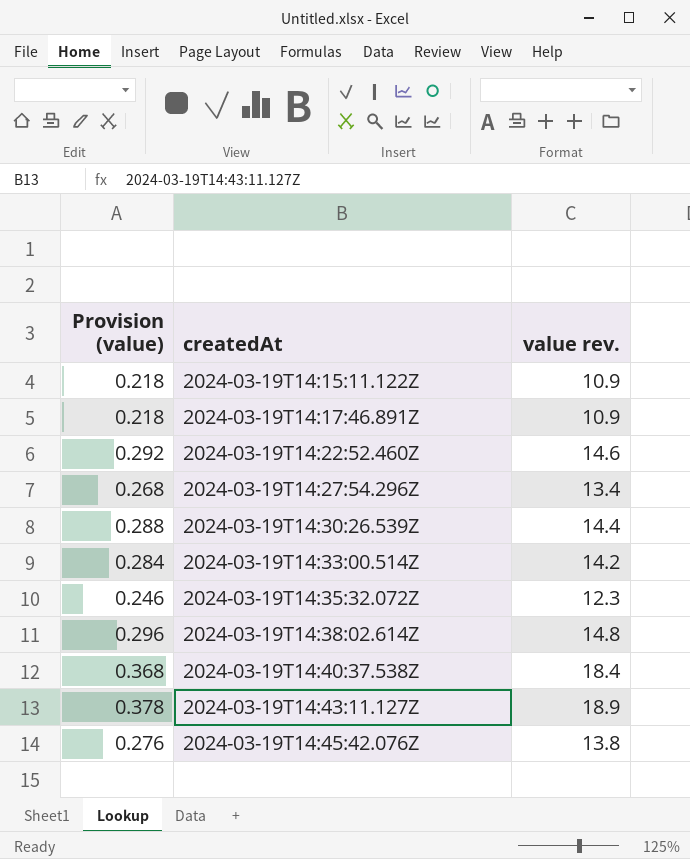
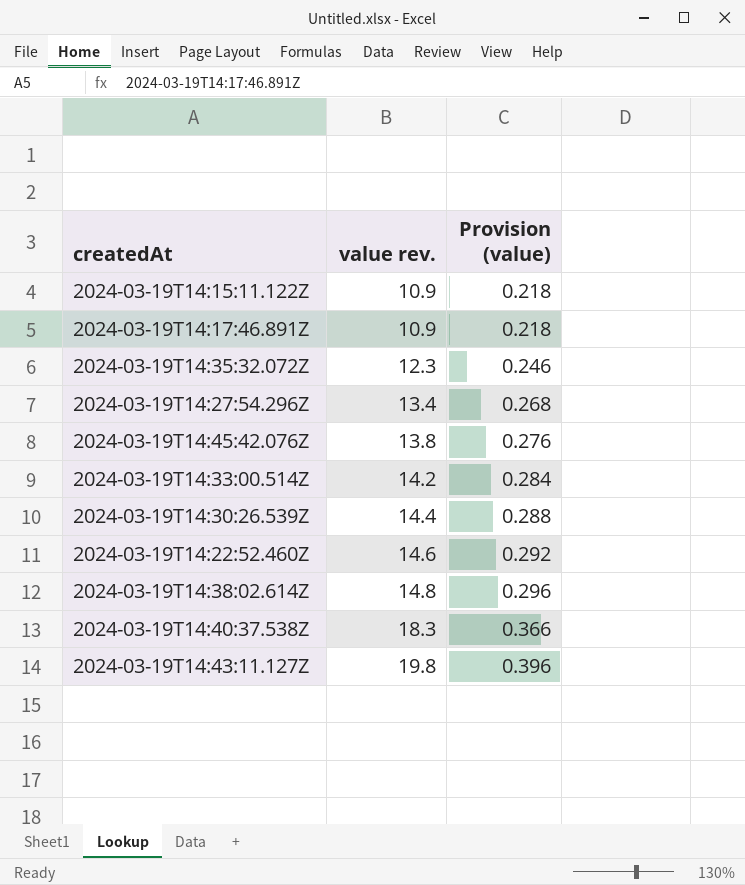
row order: createdAt ascending -> value rev. ascending
column Provision (value) | position: 1 -> 3
2024-03-19T14:40:37.538Z | value rev.: 18.4 -> 18.3
2024-03-19T14:40:37.538Z | Provision (value): 0.368 -> 0.366
2024-03-19T14:43:11.127Z | value rev.: 18.9 -> 19.8
2024-03-19T14:43:11.127Z | Provision (value): 0.378 -> 0.396

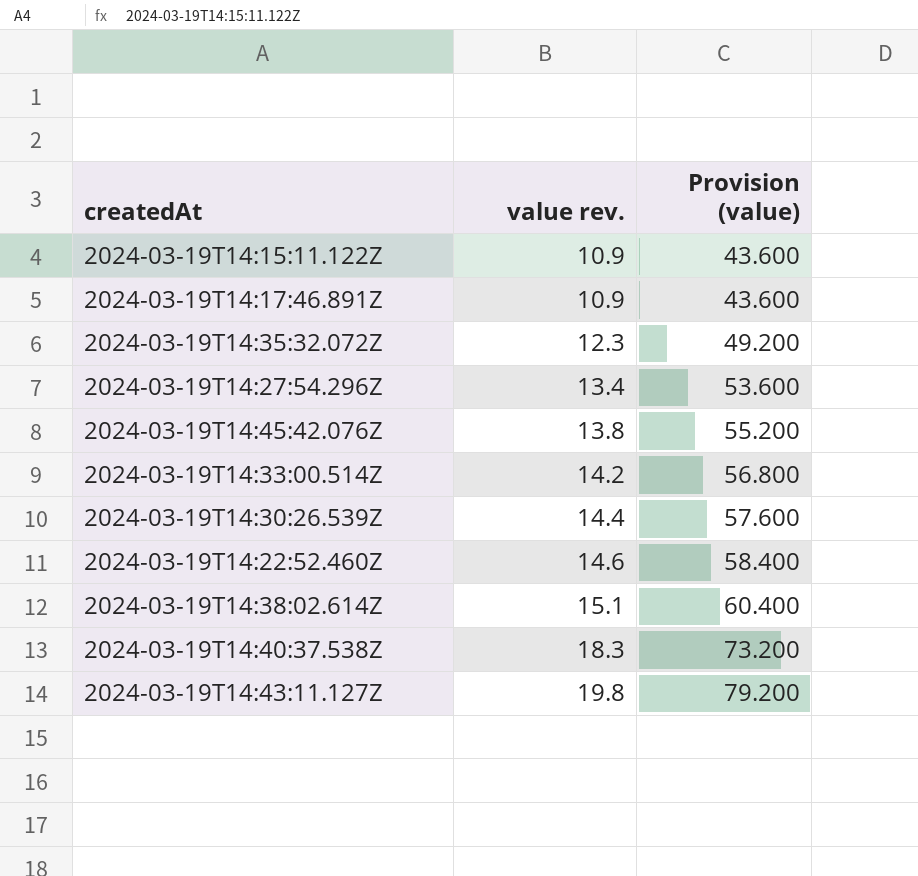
column Provision (value) | formula: [value rev.] * 0.02 -> [value rev.] * 4
2024-03-19T14:38:02.614Z | value rev.: 14.8 -> 15.1

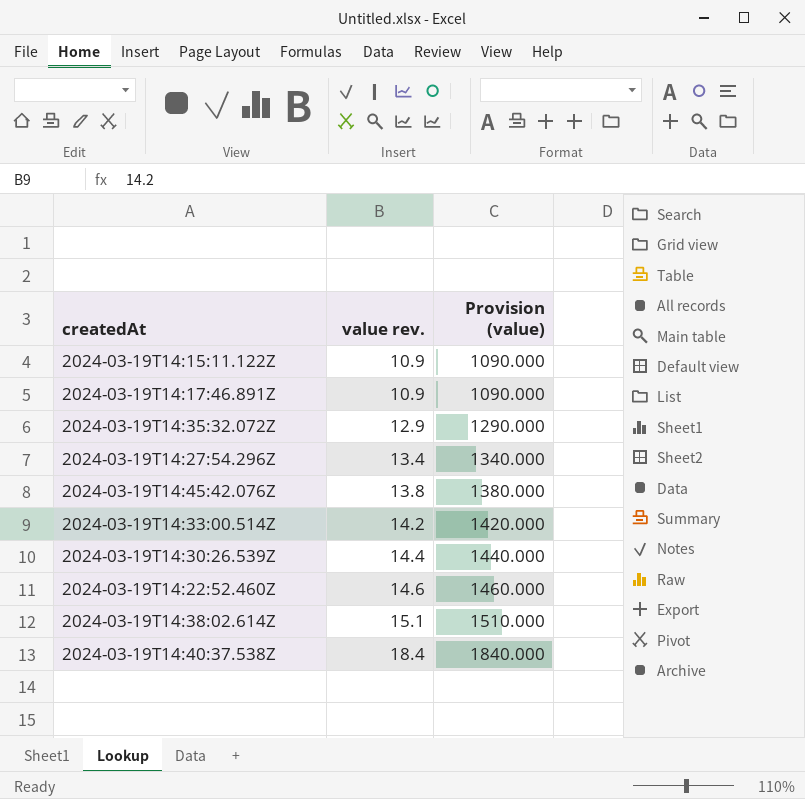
column Provision (value) | formula: [value rev.] * 4 -> [value rev.] * 100
row 2024-03-19T14:43:11.127Z: 19.8 | 79.200 -> none
2024-03-19T14:35:32.072Z | value rev.: 12.3 -> 12.9
2024-03-19T14:40:37.538Z | value rev.: 18.3 -> 18.4

